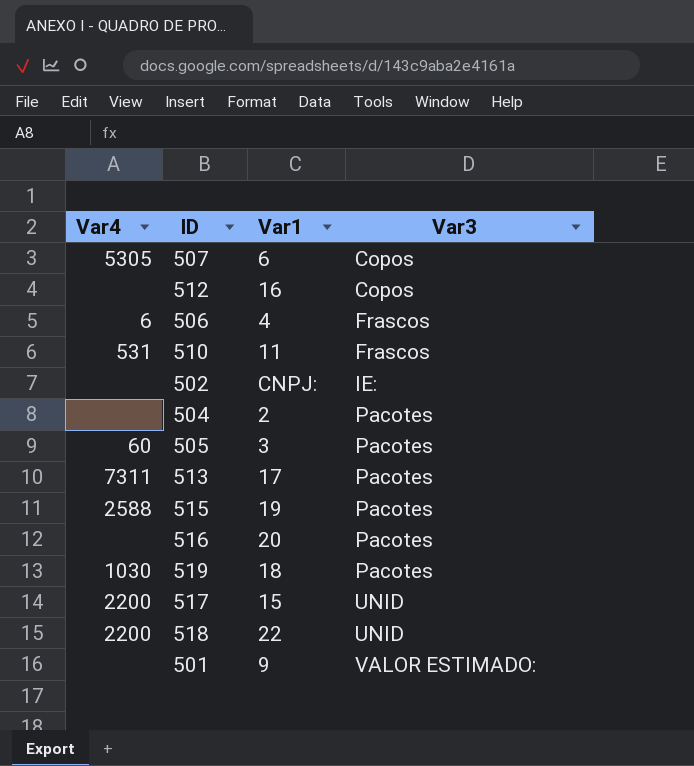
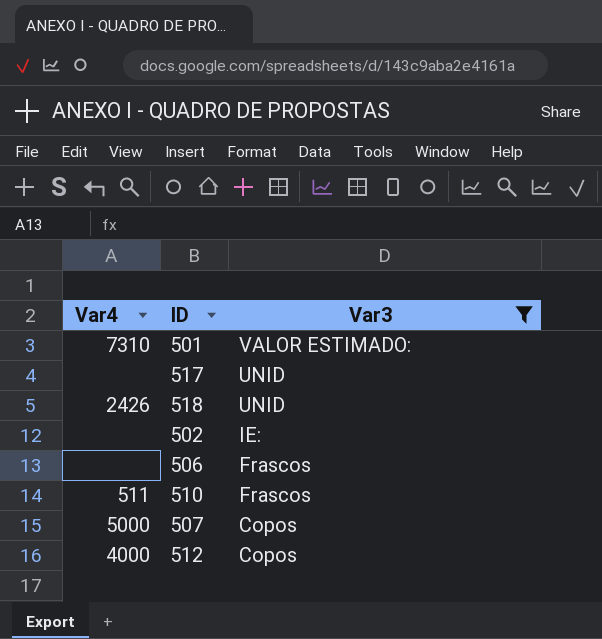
filter: none -> Var3 != Pacotes
row order: Var3 ascending -> Var3 descending
column Var1 | position: 3 -> none
501 | Var4: none -> 7310
517 | Var4: 2200 -> none
518 | Var4: 2200 -> 2426
506 | Var4: 6 -> none
510 | Var4: 531 -> 511
507 | Var4: 5305 -> 5000
512 | Var4: none -> 4000

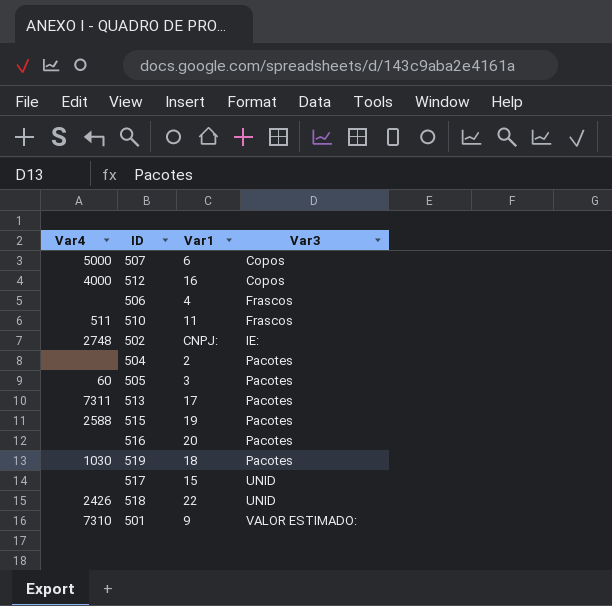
filter: Var3 != Pacotes -> none
row order: Var3 descending -> Var3 ascending
column Var1 | position: none -> 3
502 | Var4: none -> 2748

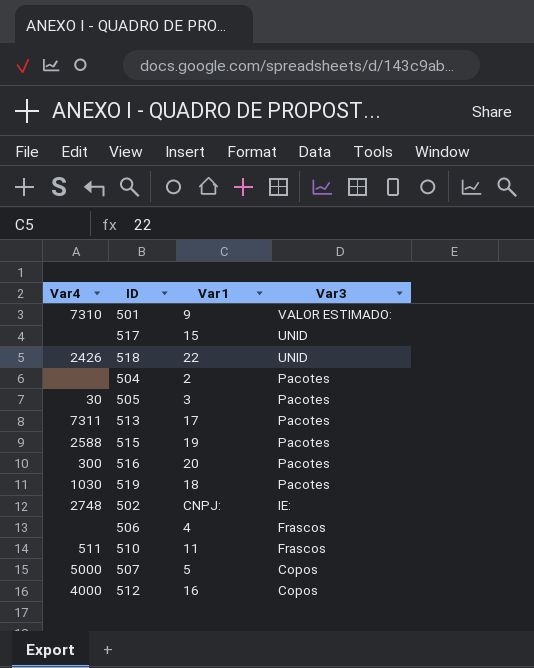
row order: Var3 ascending -> Var3 descending
505 | Var4: 60 -> 30
516 | Var4: none -> 300
507 | Var1: 6 -> 5

